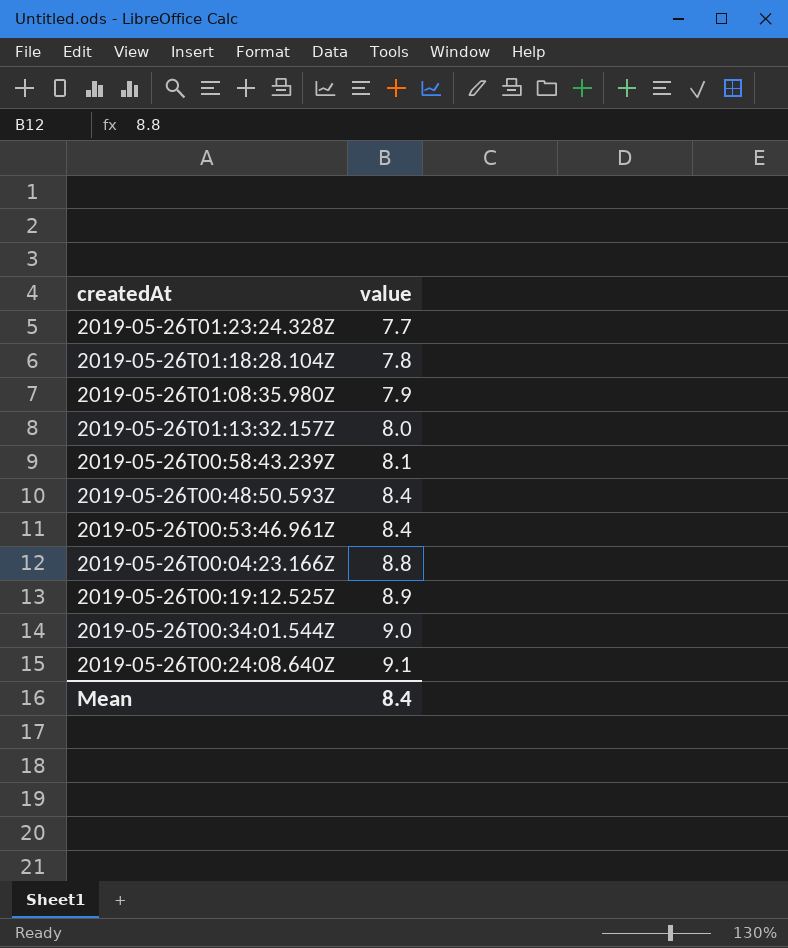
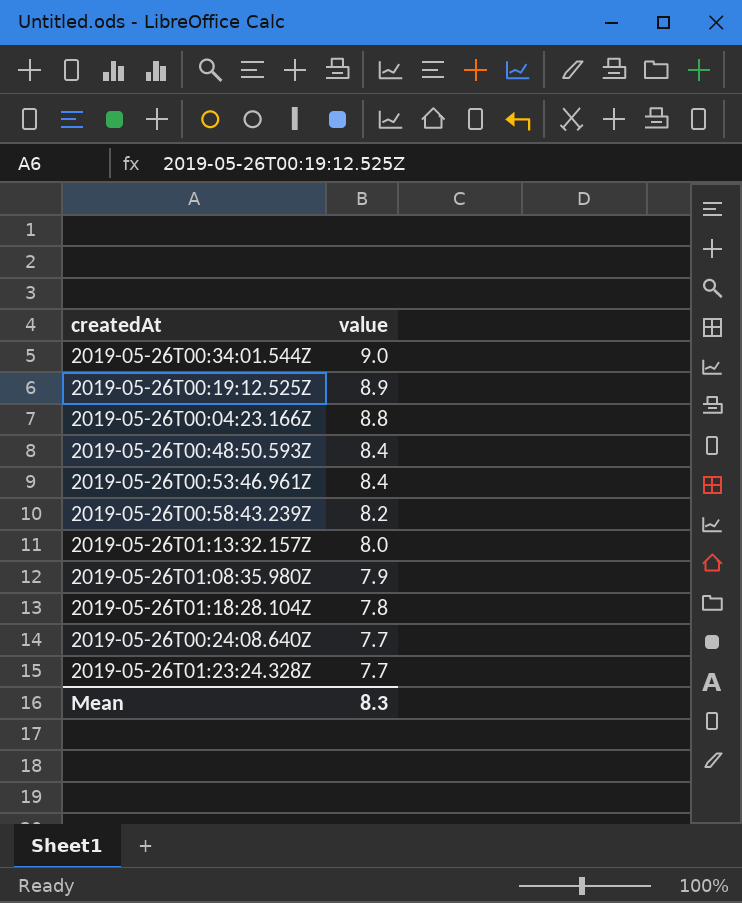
row order: value ascending -> value descending
2019-05-26T00:58:43.239Z | value: 8.1 -> 8.2
2019-05-26T00:24:08.640Z | value: 9.1 -> 7.7
Mean | value: 8.4 -> 8.3

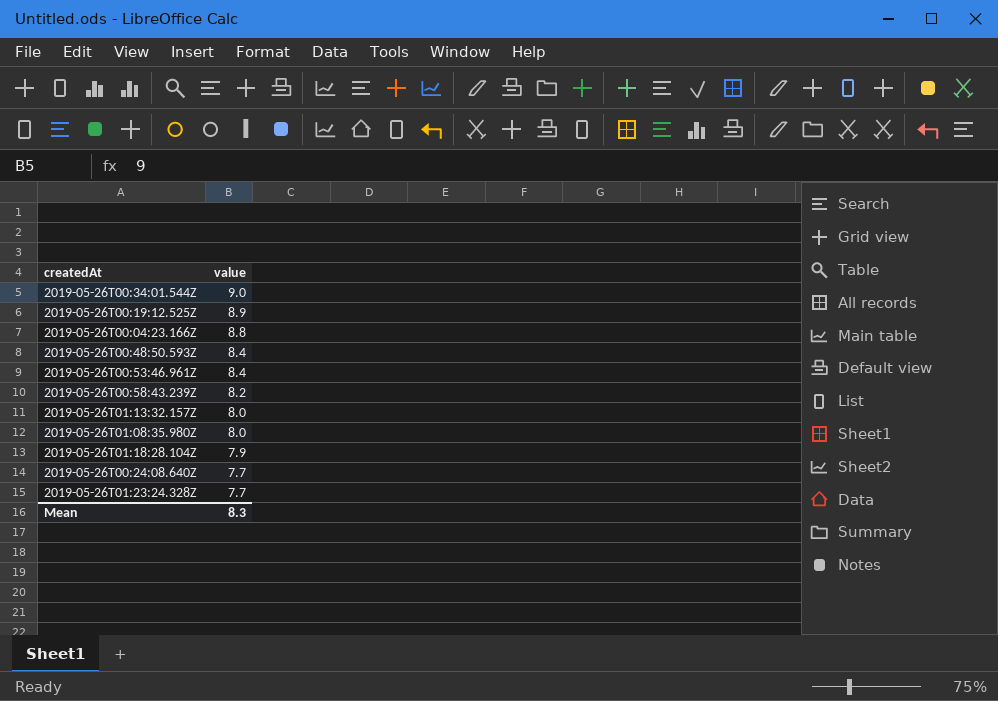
2019-05-26T01:08:35.980Z | value: 7.9 -> 8.0
2019-05-26T01:18:28.104Z | value: 7.8 -> 7.9

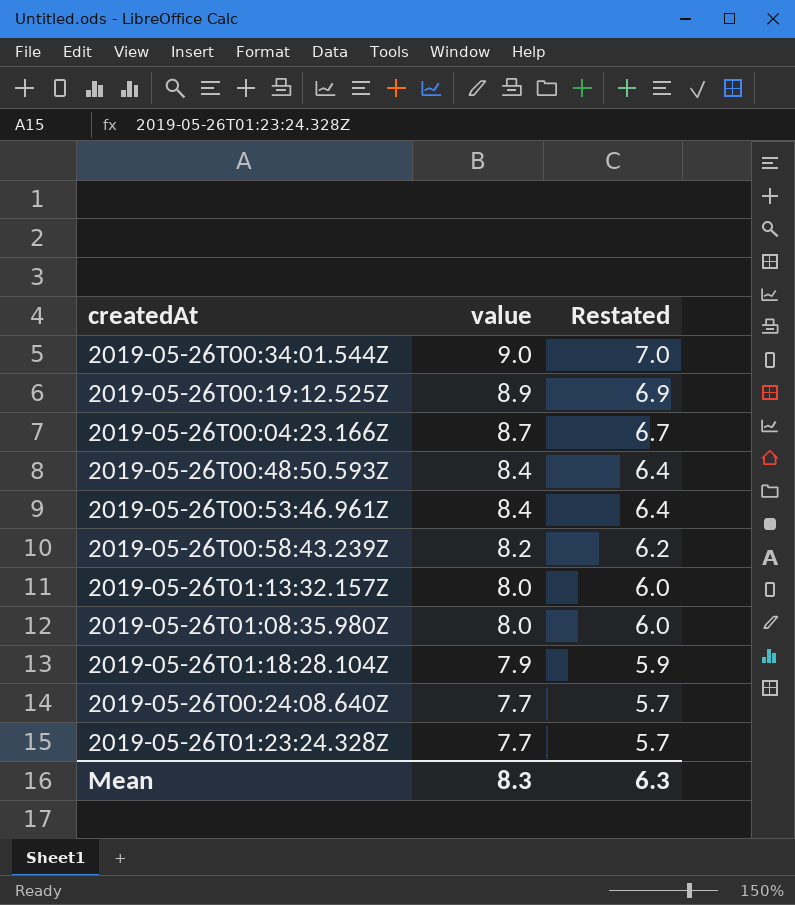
column Restated | formula: none -> [value] - 2
2019-05-26T00:04:23.166Z | value: 8.8 -> 8.7

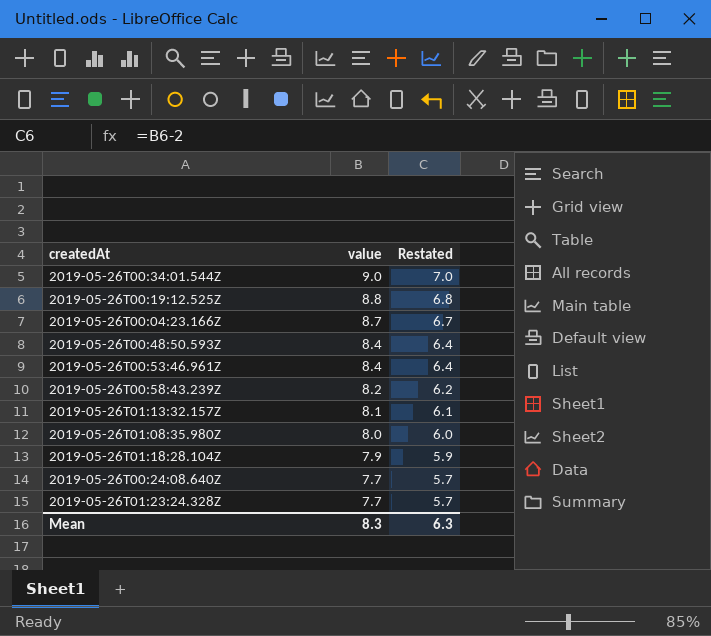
2019-05-26T00:19:12.525Z | value: 8.9 -> 8.8
2019-05-26T00:19:12.525Z | Restated: 6.9 -> 6.8
2019-05-26T01:13:32.157Z | value: 8.0 -> 8.1
2019-05-26T01:13:32.157Z | Restated: 6.0 -> 6.1

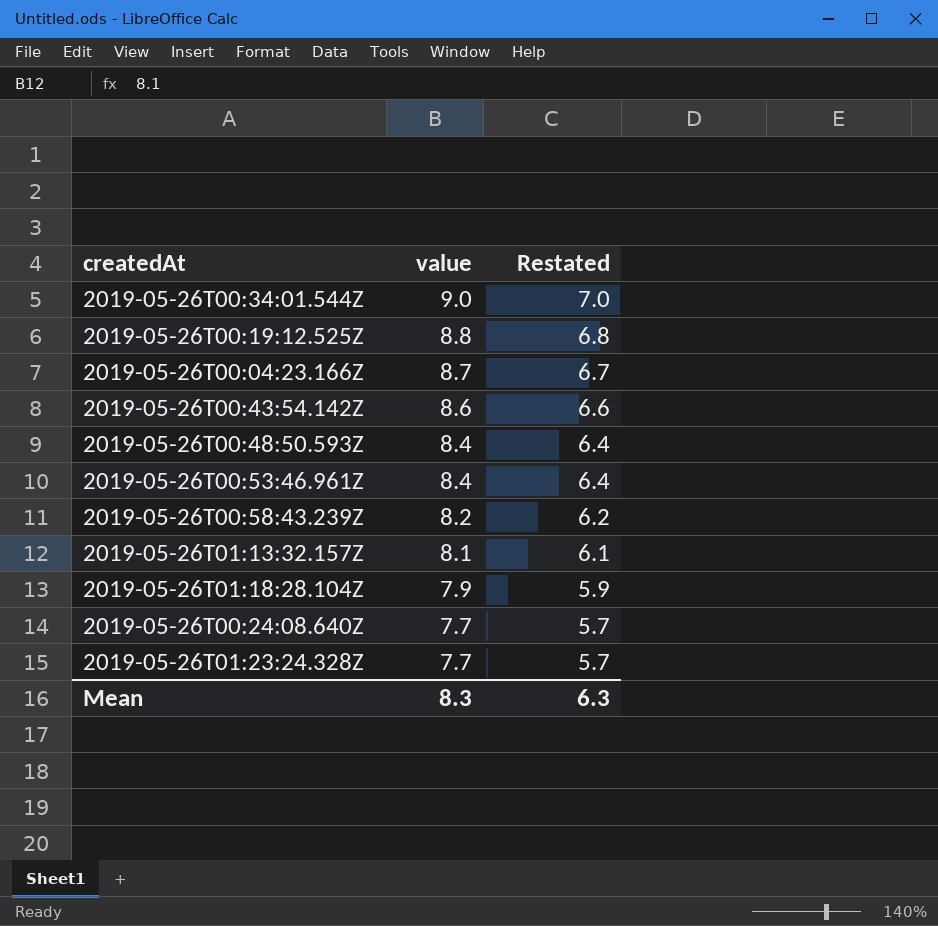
row 2019-05-26T01:08:35.980Z: 8.0 | 6.0 -> none
row 2019-05-26T00:43:54.142Z: none -> 8.6 | 6.6

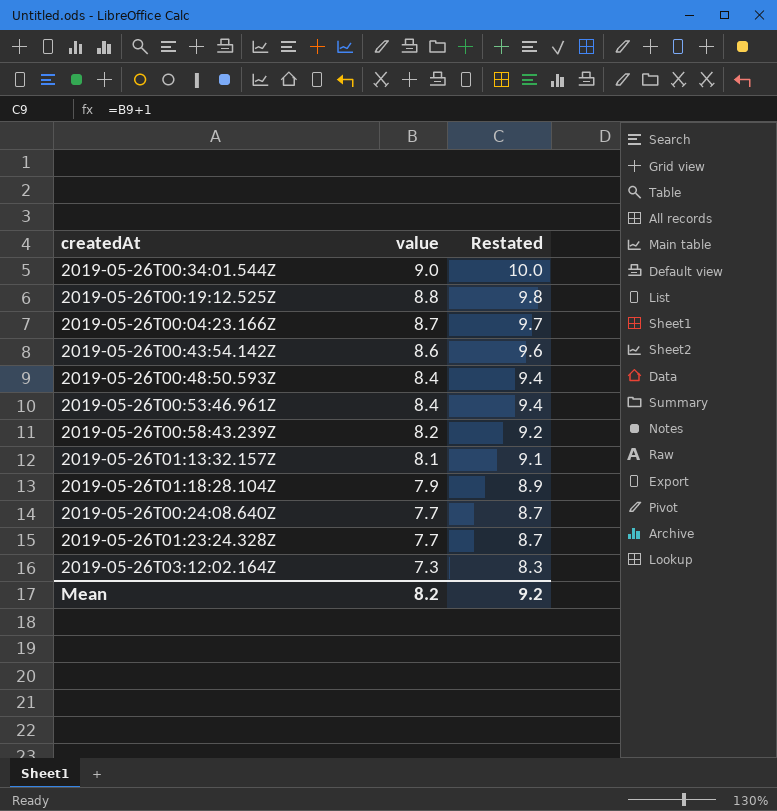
column Restated | formula: [value] - 2 -> [value] + 1
row 2019-05-26T03:12:02.164Z: none -> 7.3 | 8.3
Mean | value: 8.3 -> 8.2
Mean | Restated: 6.3 -> 9.2

